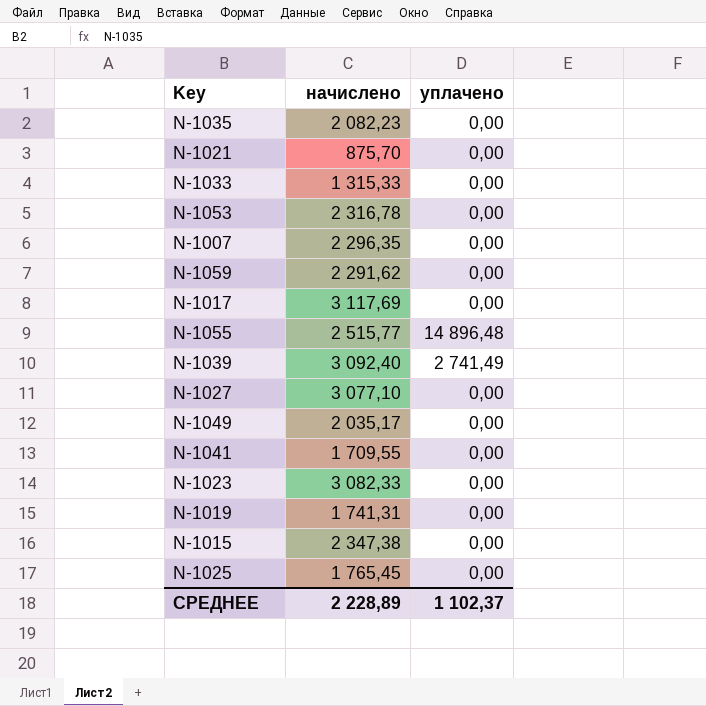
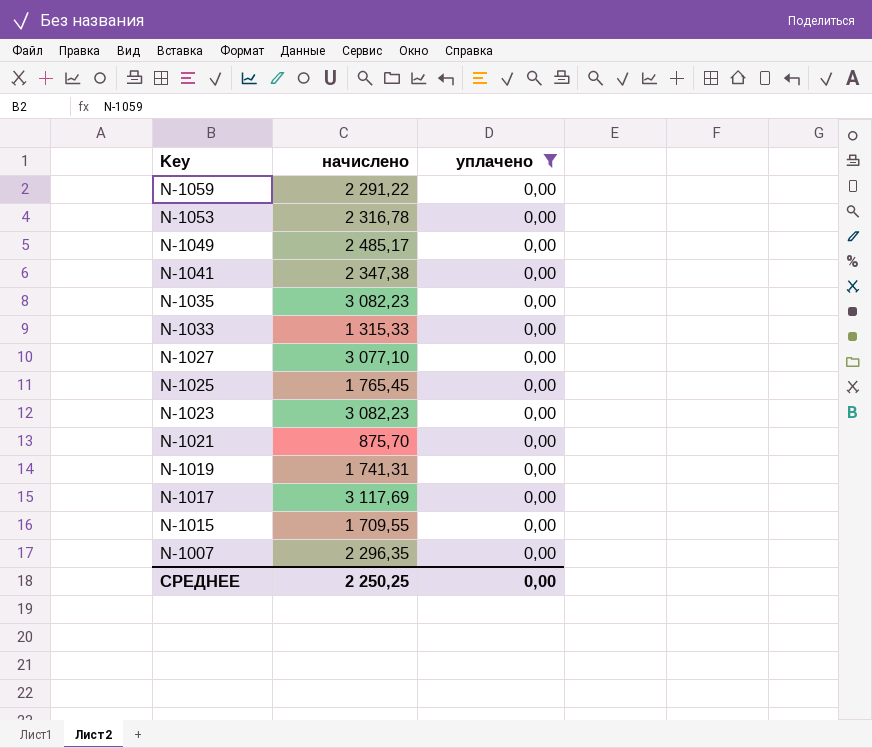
filter: none -> уплачено = 0,00
row order: none -> Key descending
N-1059 | начислено: 2 291,62 -> 2 291,22
N-1049 | начислено: 2 035,17 -> 2 485,17
N-1041 | начислено: 1 709,55 -> 2 347,38
N-1035 | начислено: 2 082,23 -> 3 082,23
N-1023 | начислено: 3 082,33 -> 3 082,23
N-1015 | начислено: 2 347,38 -> 1 709,55
СРЕДНЕЕ | начислено: 2 228,89 -> 2 250,25
СРЕДНЕЕ | уплачено: 1 102,37 -> 0,00

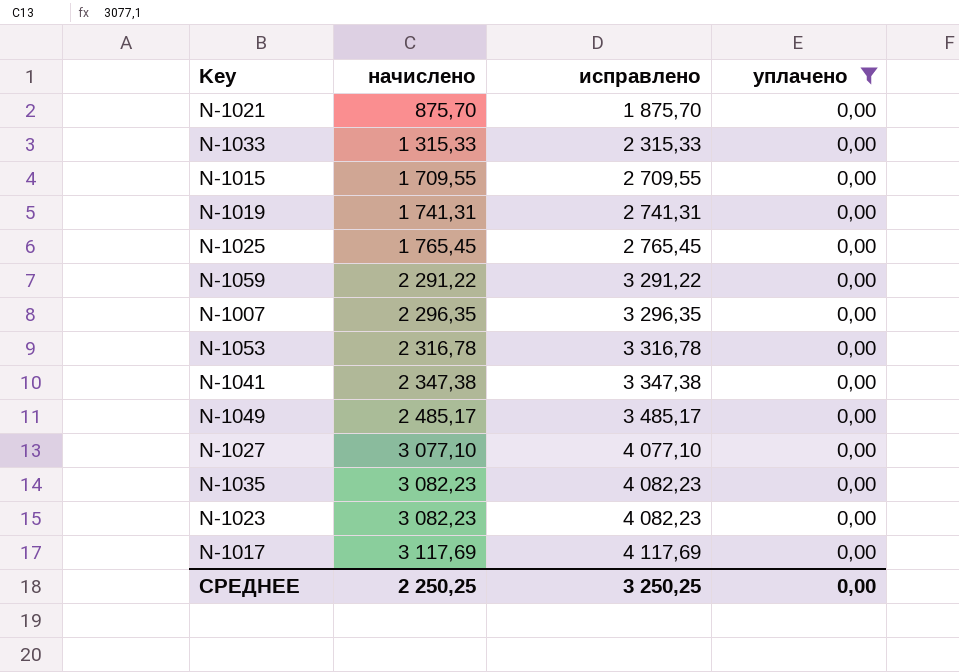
row order: Key descending -> начислено ascending
column исправлено | formula: none -> [начислено] + 1000

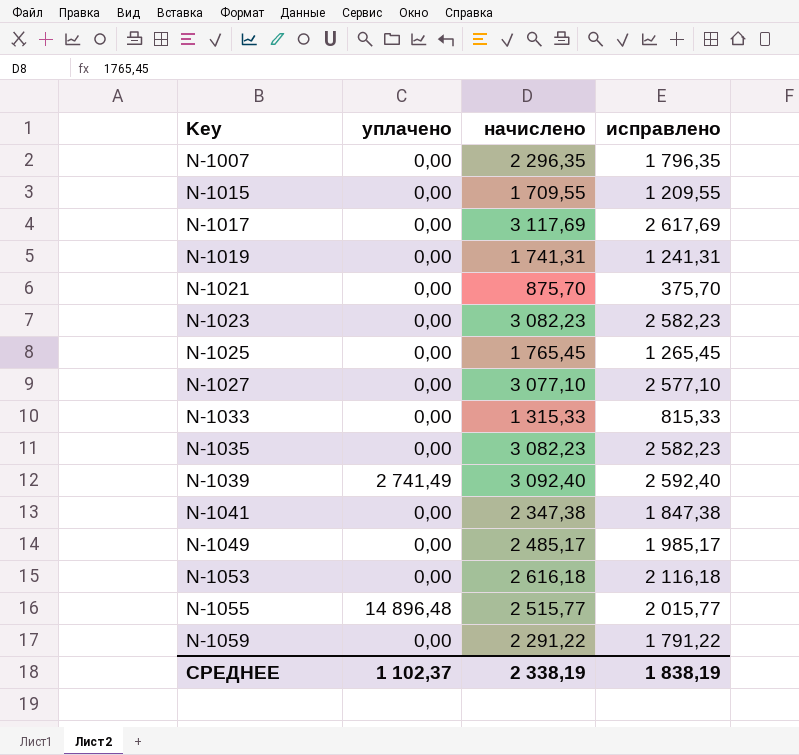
filter: уплачено = 0,00 -> none
row order: начислено ascending -> Key ascending
column уплачено | position: 4 -> 2
column исправлено | formula: [начислено] + 1000 -> [начислено] - 500
N-1053 | начислено: 2 316,78 -> 2 616,18
СРЕДНЕЕ | уплачено: 0,00 -> 1 102,37
СРЕДНЕЕ | начислено: 2 250,25 -> 2 338,19
СРЕДНЕЕ | исправлено: 3 250,25 -> 1 838,19

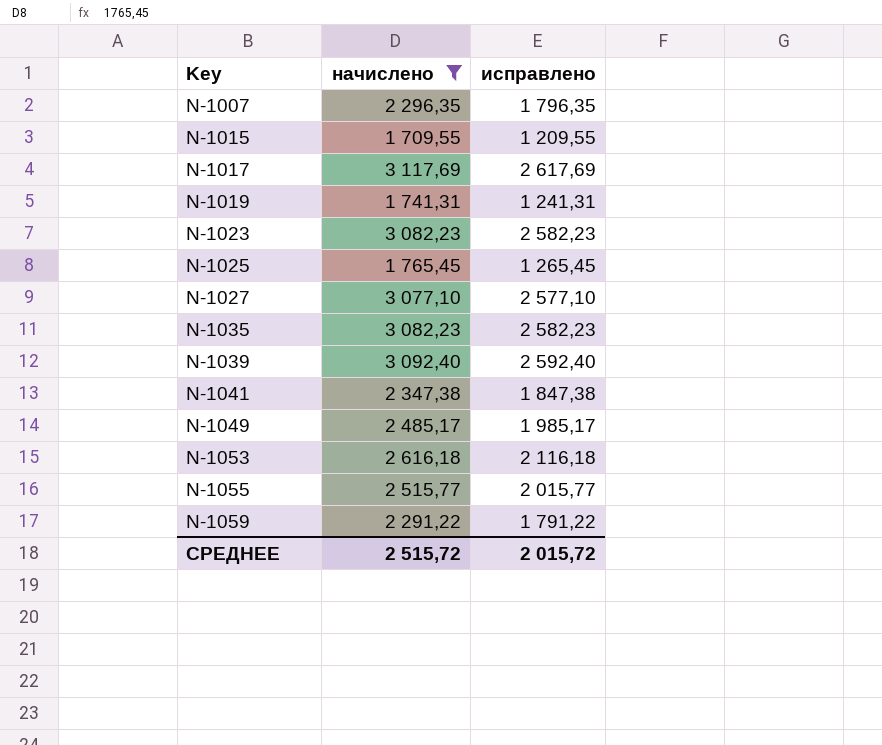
filter: none -> начислено >= 1 709,55
column уплачено | position: 2 -> none
СРЕДНЕЕ | начислено: 2 338,19 -> 2 515,72
СРЕДНЕЕ | исправлено: 1 838,19 -> 2 015,72

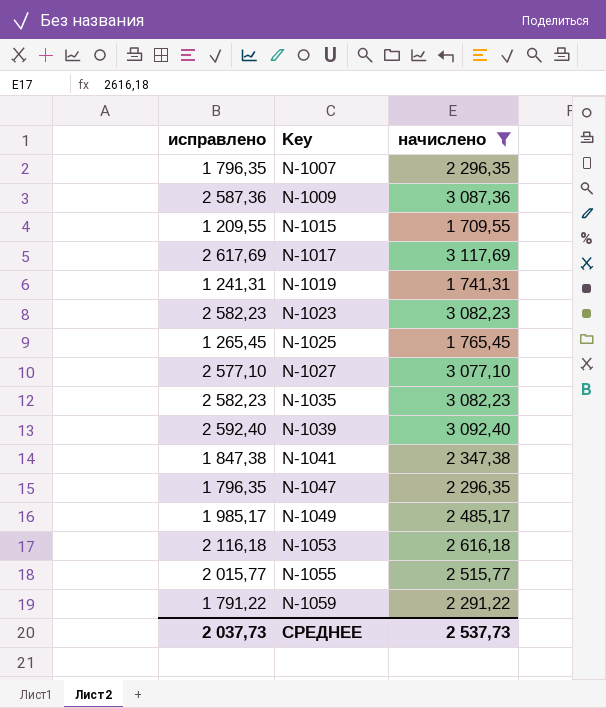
column исправлено | position: 3 -> 1
row N-1009: none -> 2 587,36 | 3 087,36
row N-1047: none -> 1 796,35 | 2 296,35
СРЕДНЕЕ | исправлено: 2 015,72 -> 2 037,73
СРЕДНЕЕ | начислено: 2 515,72 -> 2 537,73

